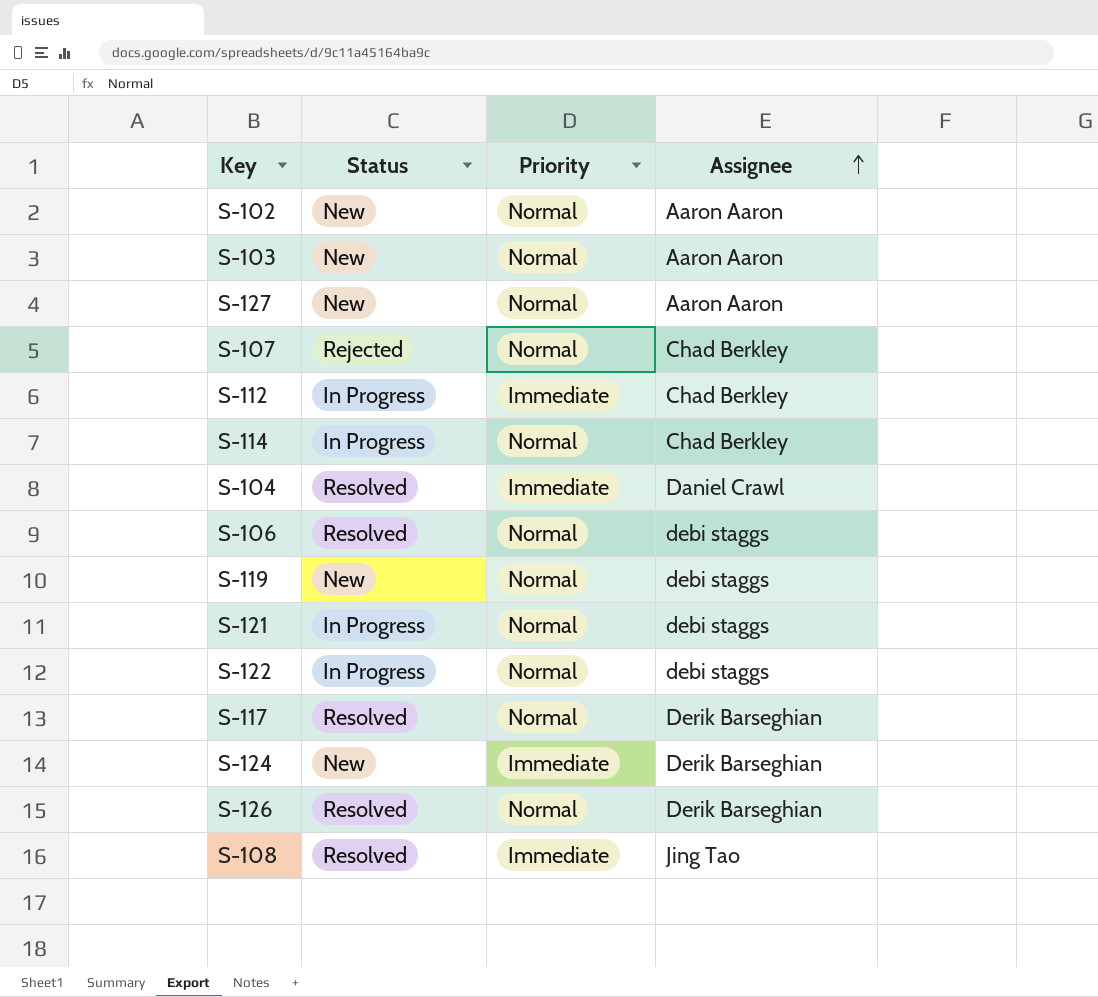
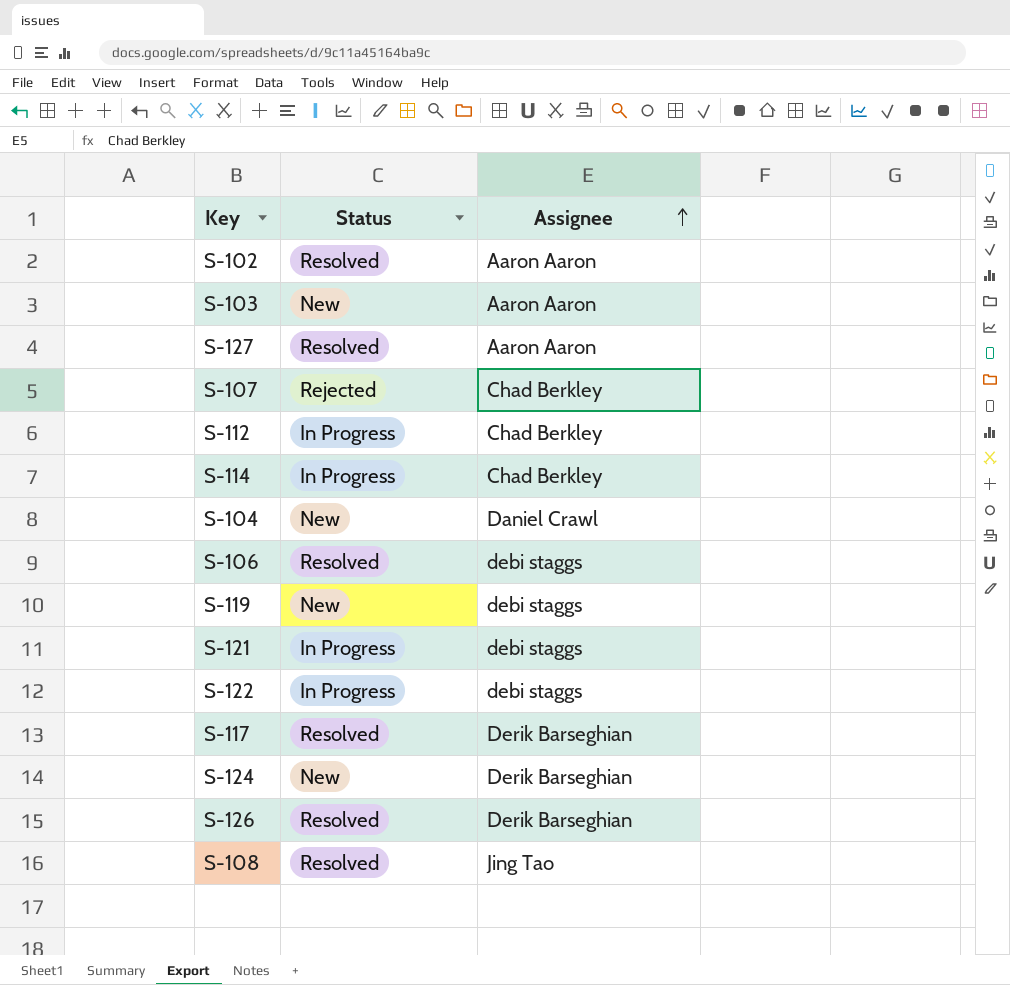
column Priority | position: 3 -> none
S-102 | Status: New -> Resolved
S-127 | Status: New -> Resolved
S-104 | Status: Resolved -> New

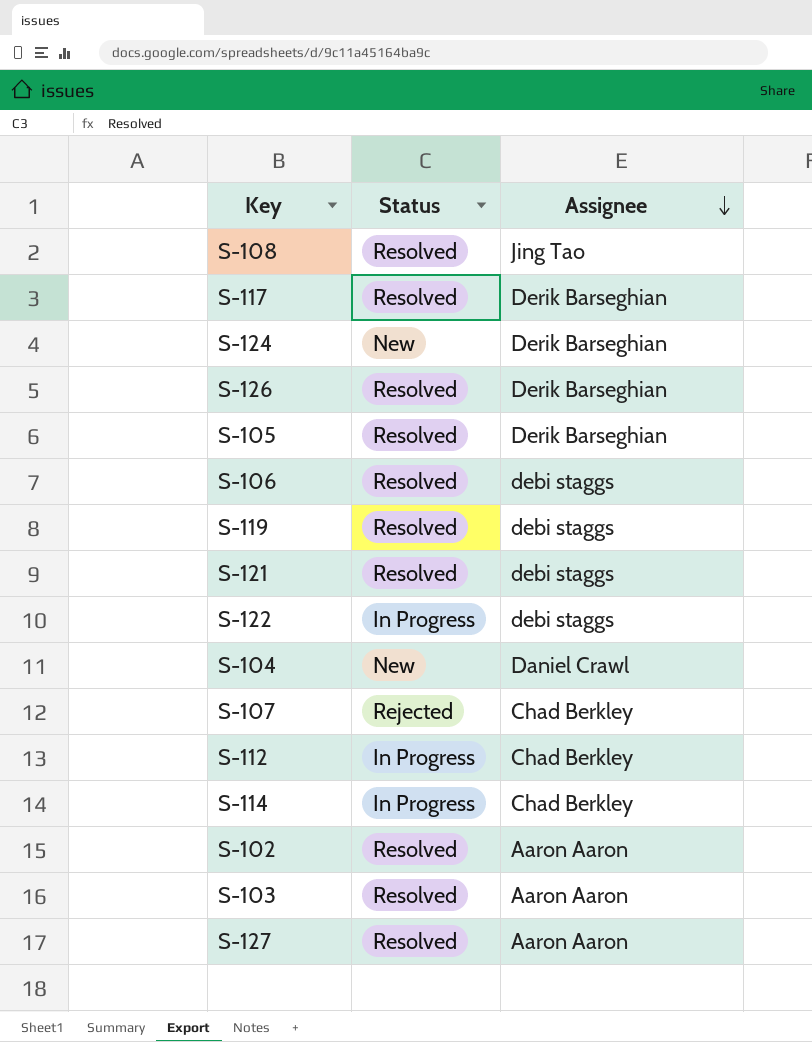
row order: Assignee ascending -> Assignee descending
row S-105: none -> Resolved | Derik Barseghian
S-119 | Status: New -> Resolved
S-121 | Status: In Progress -> Resolved
S-103 | Status: New -> Resolved

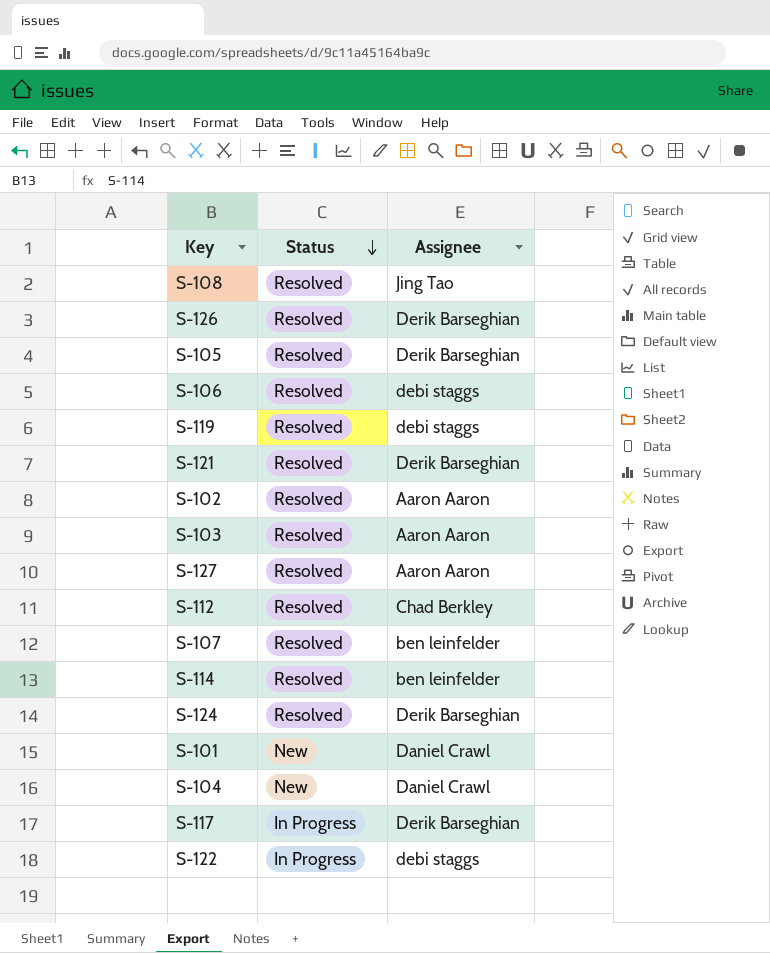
row order: Assignee descending -> Status descending
S-121 | Assignee: debi staggs -> Derik Barseghian
S-112 | Status: In Progress -> Resolved
S-107 | Status: Rejected -> Resolved
S-107 | Assignee: Chad Berkley -> ben leinfelder
S-114 | Status: In Progress -> Resolved
S-114 | Assignee: Chad Berkley -> ben leinfelder
S-124 | Status: New -> Resolved
row S-101: none -> New | Daniel Crawl
S-117 | Status: Resolved -> In Progress

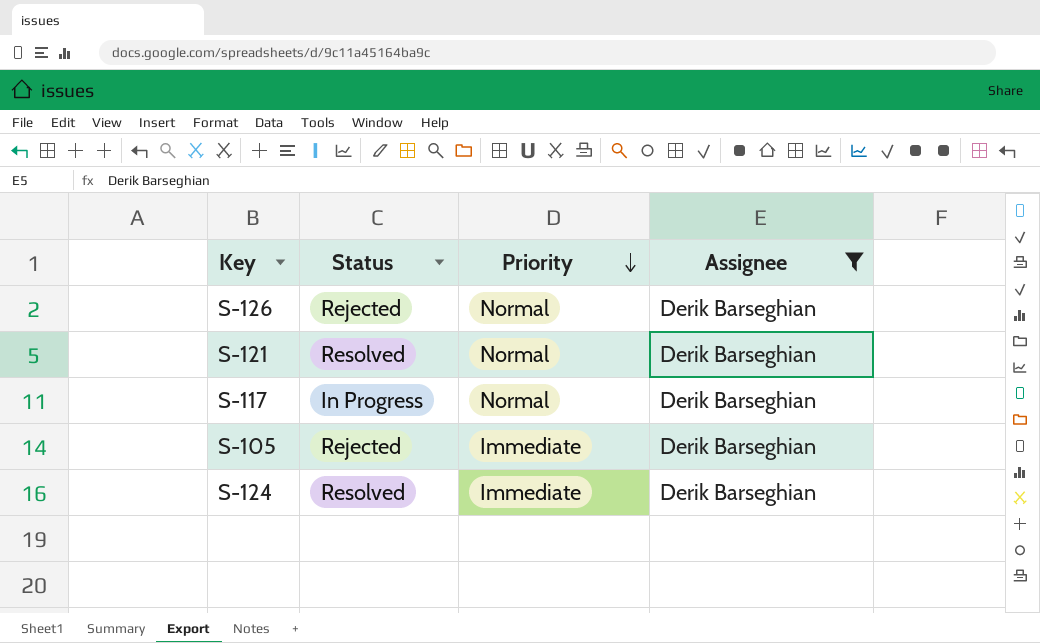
filter: none -> Assignee = Derik Barseghian
row order: Status descending -> Priority descending
column Priority | position: none -> 3
S-126 | Status: Resolved -> Rejected
S-105 | Status: Resolved -> Rejected

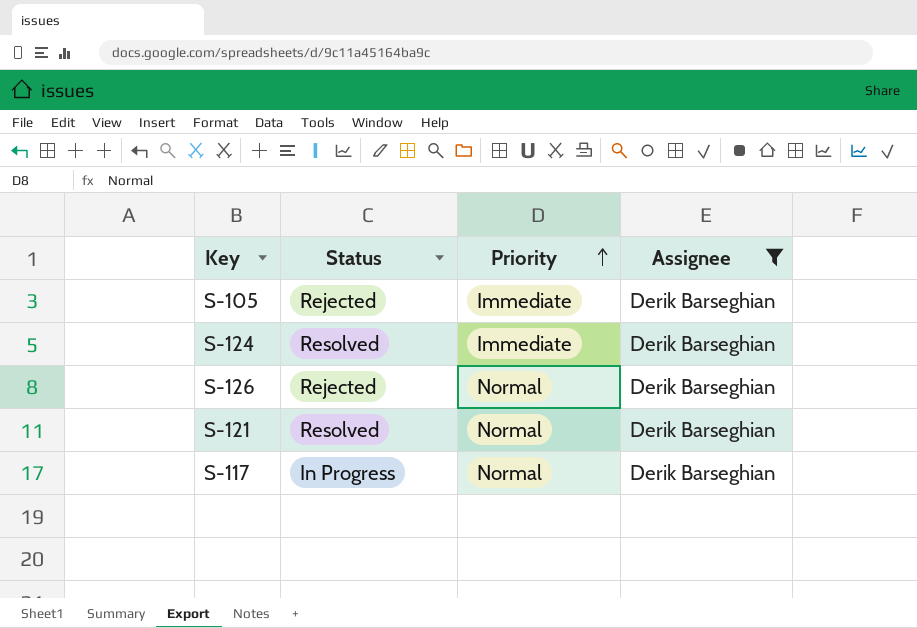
row order: Priority descending -> Priority ascending

